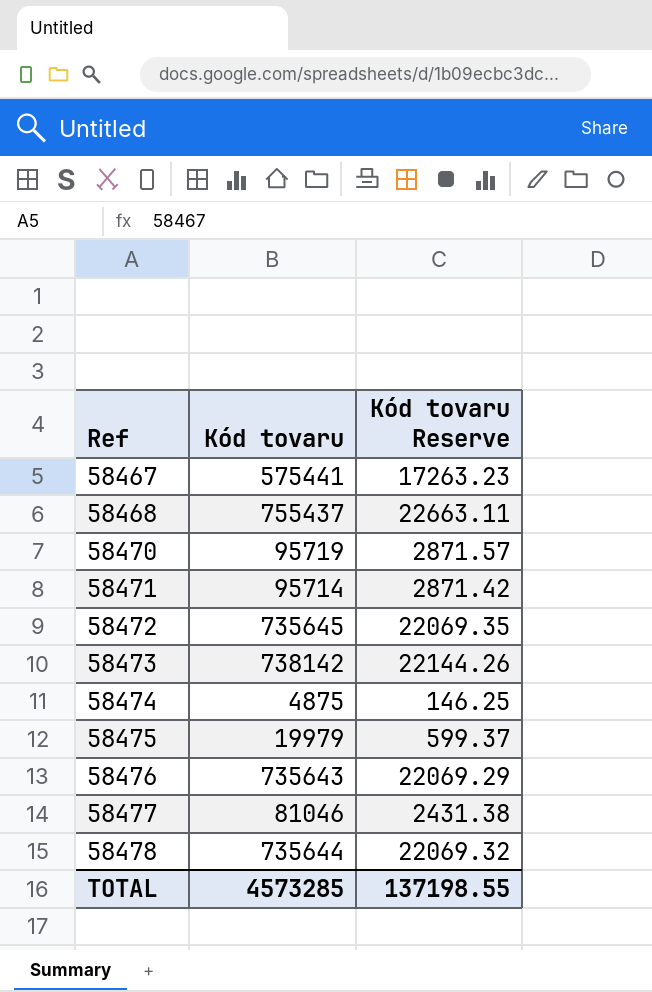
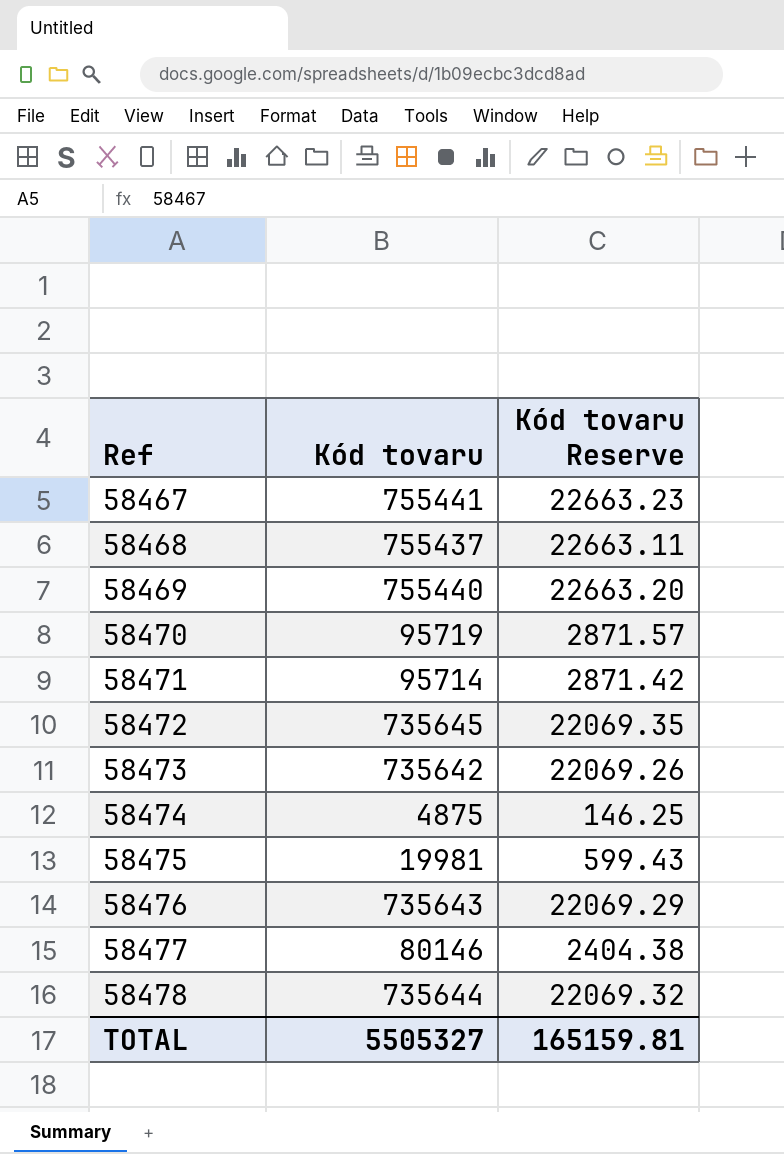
58467 | Kód tovaru: 575441 -> 755441
58467 | Kód tovaru Reserve: 17263.23 -> 22663.23
row 58469: none -> 755440 | 22663.20
58473 | Kód tovaru: 738142 -> 735642
58473 | Kód tovaru Reserve: 22144.26 -> 22069.26
58475 | Kód tovaru: 19979 -> 19981
58475 | Kód tovaru Reserve: 599.37 -> 599.43
58477 | Kód tovaru: 81046 -> 80146
58477 | Kód tovaru Reserve: 2431.38 -> 2404.38
TOTAL | Kód tovaru: 4573285 -> 5505327
TOTAL | Kód tovaru Reserve: 137198.55 -> 165159.81

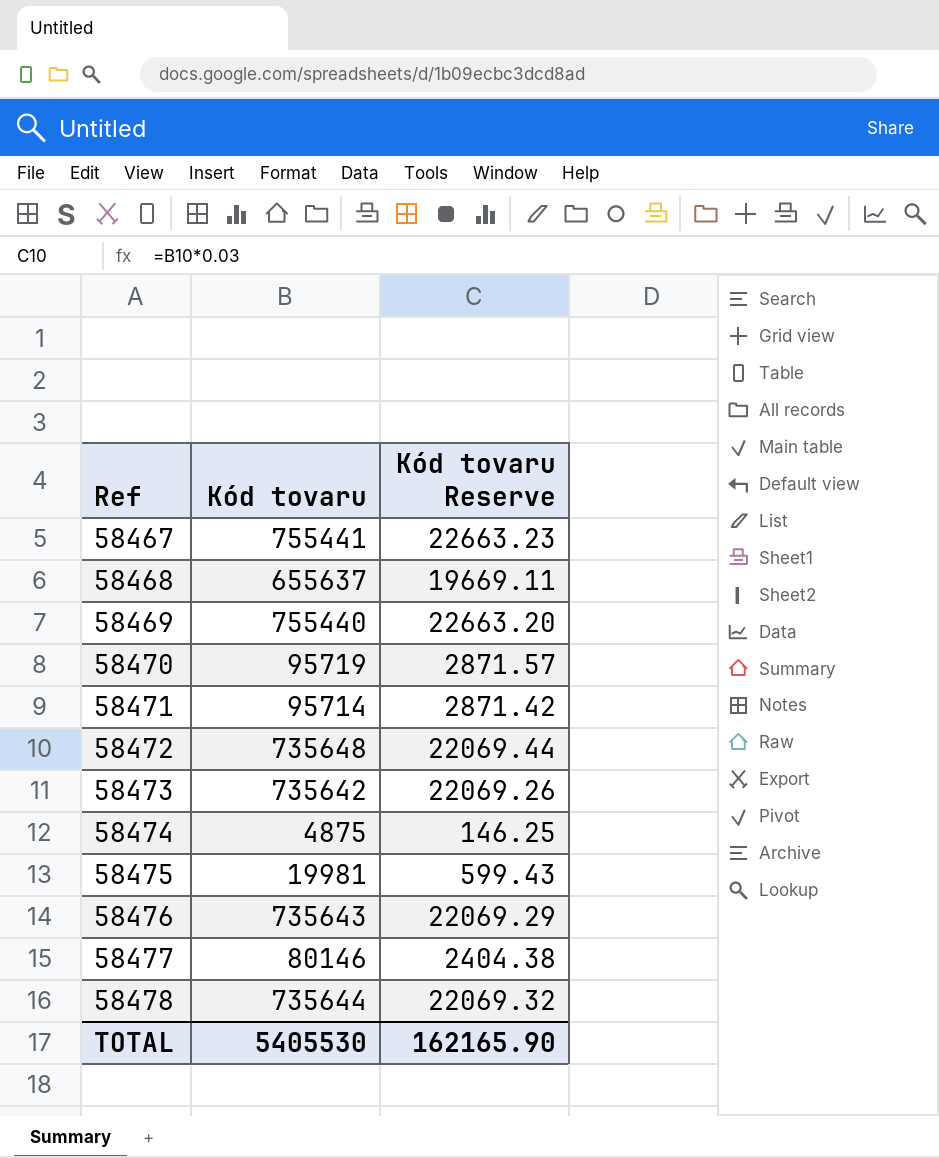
58468 | Kód tovaru: 755437 -> 655637
58468 | Kód tovaru Reserve: 22663.11 -> 19669.11
58472 | Kód tovaru: 735645 -> 735648
58472 | Kód tovaru Reserve: 22069.35 -> 22069.44
TOTAL | Kód tovaru: 5505327 -> 5405530
TOTAL | Kód tovaru Reserve: 165159.81 -> 162165.90

